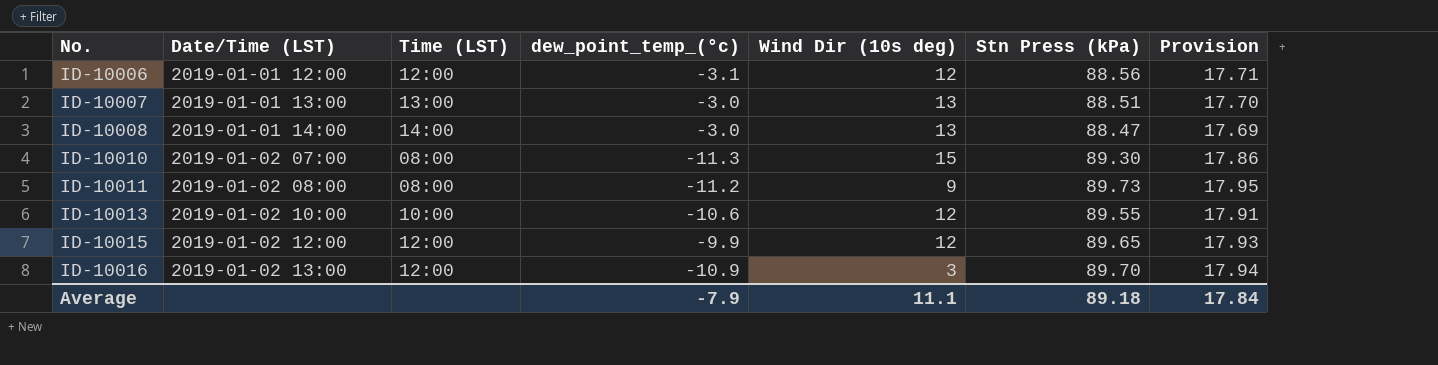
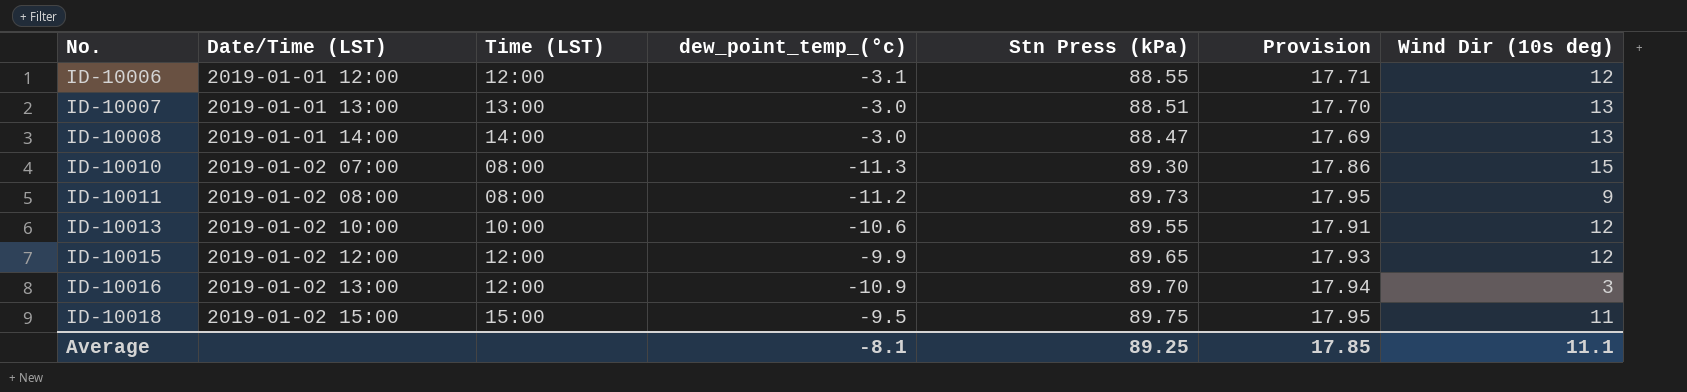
column Wind Dir (10s deg) | position: 5 -> 7
ID-10006 | Stn Press (kPa): 88.56 -> 88.55
row ID-10018: none -> 2019-01-02 15:00 | 15:00 | -9.5 | 89.75 | 17.95 | 11
Average | dew_point_temp_(°c): -7.9 -> -8.1
Average | Stn Press (kPa): 89.18 -> 89.25
Average | Provision: 17.84 -> 17.85

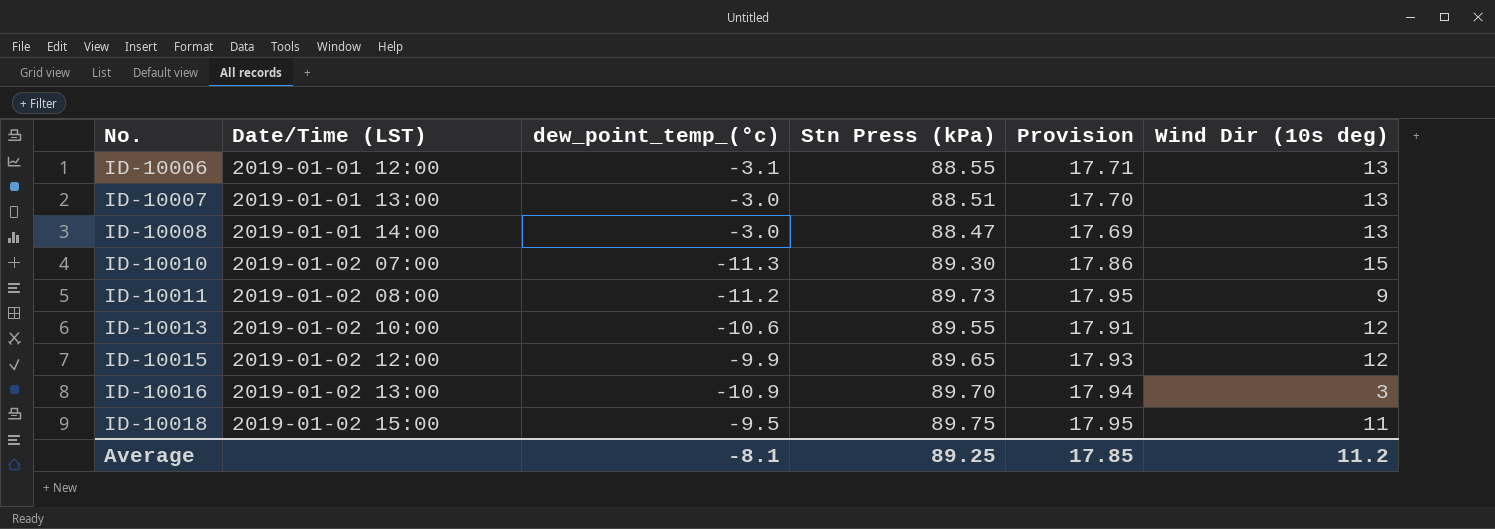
column Time (LST) | position: 3 -> none
ID-10006 | Wind Dir (10s deg): 12 -> 13
Average | Wind Dir (10s deg): 11.1 -> 11.2

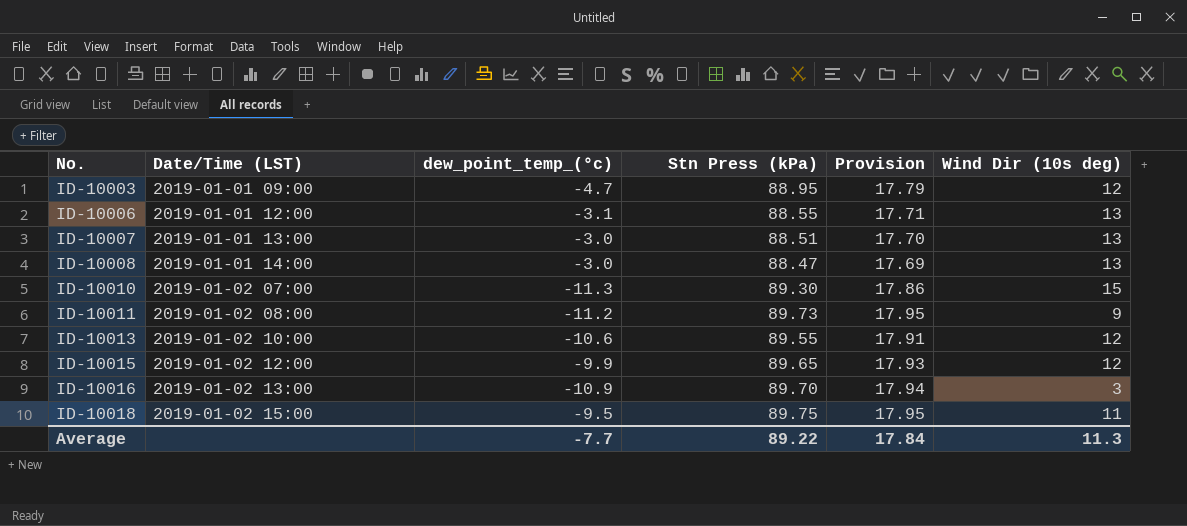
row ID-10003: none -> 2019-01-01 09:00 | -4.7 | 88.95 | 17.79 | 12
Average | dew_point_temp_(°c): -8.1 -> -7.7
Average | Stn Press (kPa): 89.25 -> 89.22
Average | Provision: 17.85 -> 17.84
Average | Wind Dir (10s deg): 11.2 -> 11.3

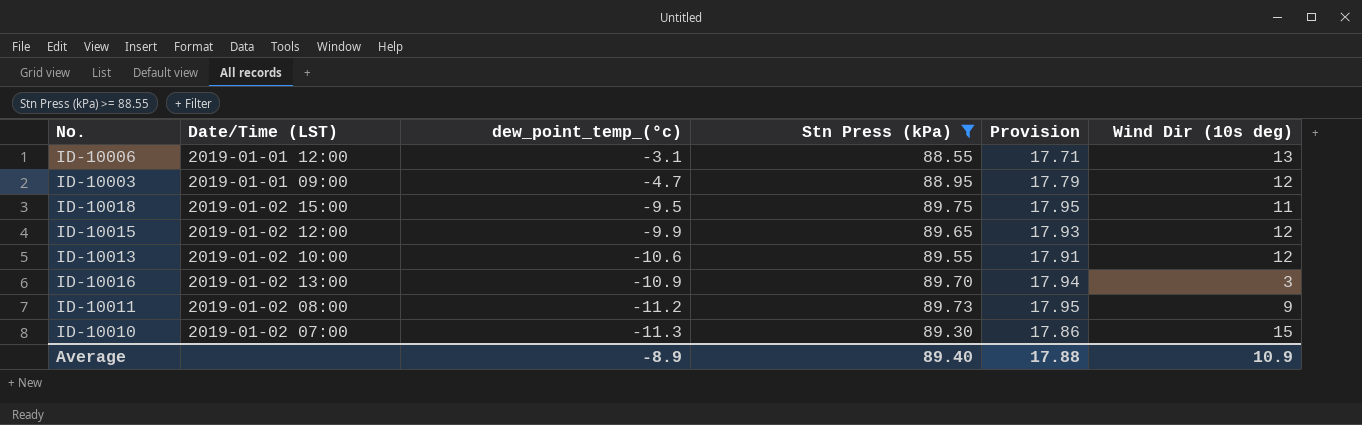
filter: none -> Stn Press (kPa) >= 88.55
row order: No. ascending -> dew_point_temp_(°c) descending
Average | dew_point_temp_(°c): -7.7 -> -8.9
Average | Stn Press (kPa): 89.22 -> 89.40
Average | Provision: 17.84 -> 17.88
Average | Wind Dir (10s deg): 11.3 -> 10.9

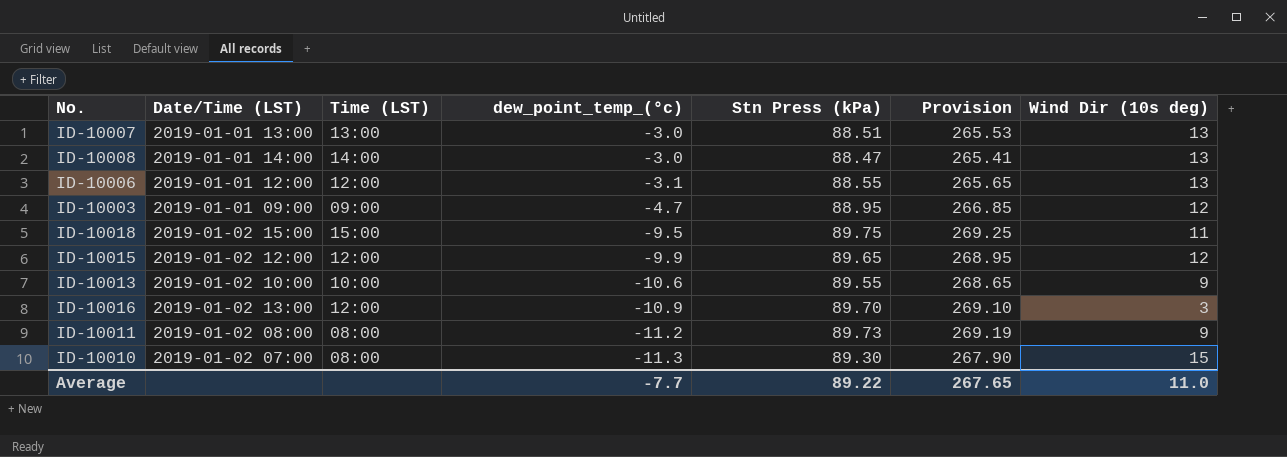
filter: Stn Press (kPa) >= 88.55 -> none
column Time (LST) | position: none -> 3
column Provision | formula: [Stn Press (kPa)] * 0.2 -> [Stn Press (kPa)] * 3
ID-10013 | Wind Dir (10s deg): 12 -> 9
Average | dew_point_temp_(°c): -8.9 -> -7.7
Average | Stn Press (kPa): 89.40 -> 89.22
Average | Provision: 17.88 -> 267.65
Average | Wind Dir (10s deg): 10.9 -> 11.0

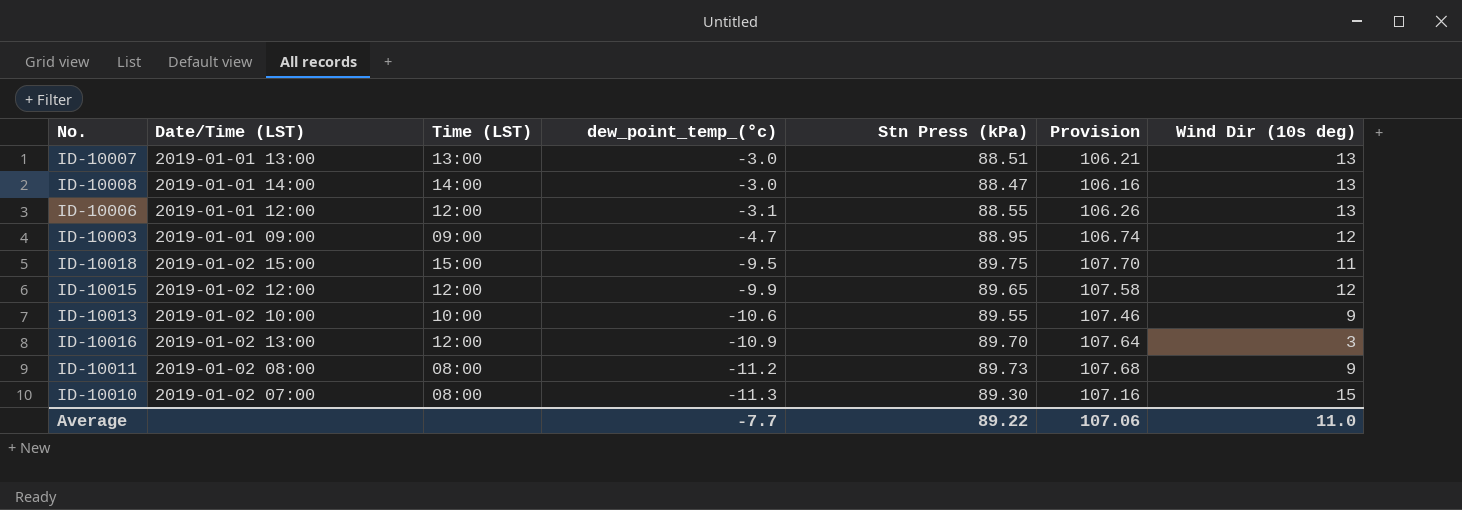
column Provision | formula: [Stn Press (kPa)] * 3 -> [Stn Press (kPa)] * 1.2
Average | Provision: 267.65 -> 107.06

